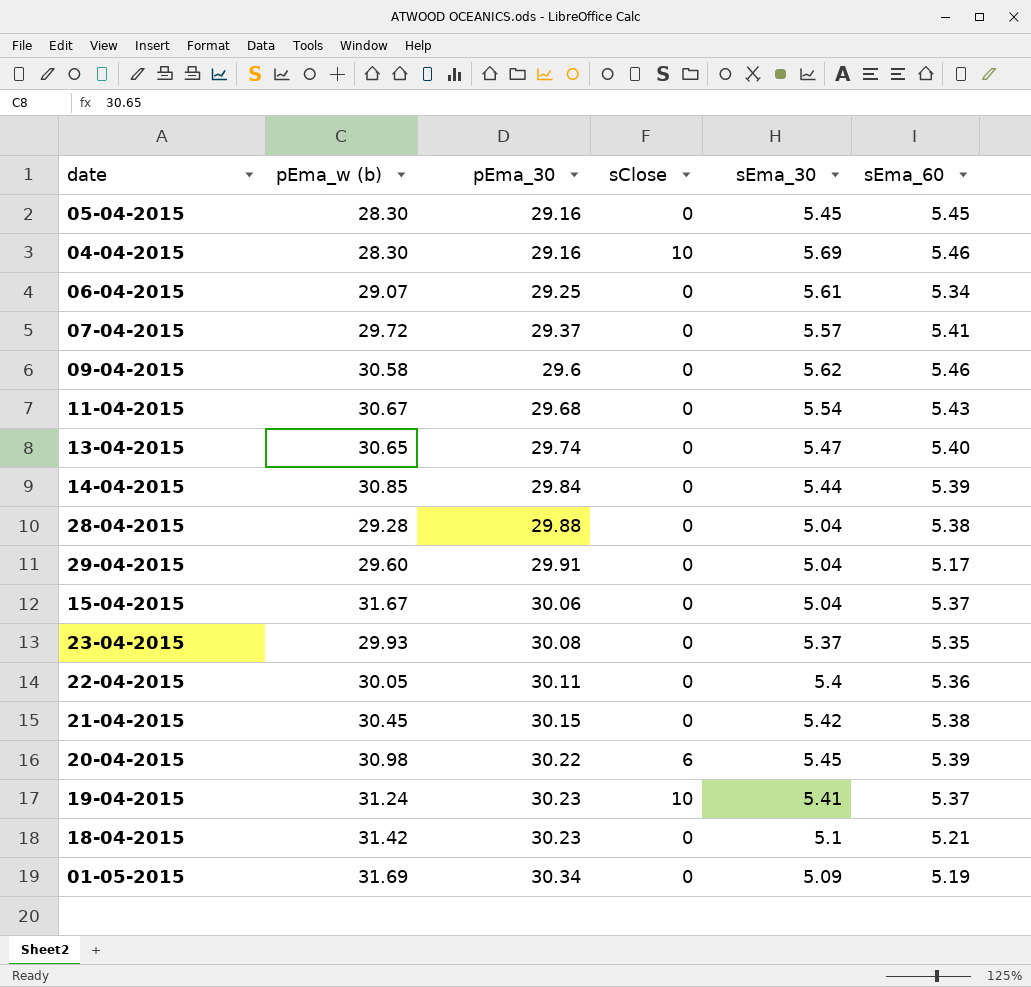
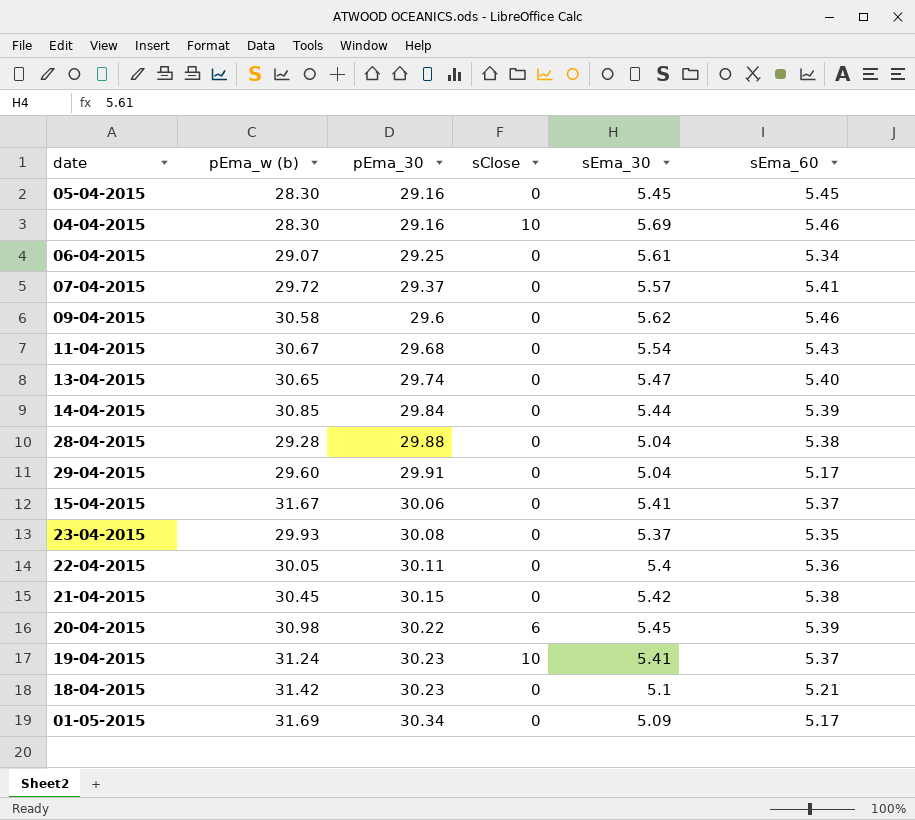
15-04-2015 | sEma_30: 5.04 -> 5.41
01-05-2015 | sEma_60: 5.19 -> 5.17

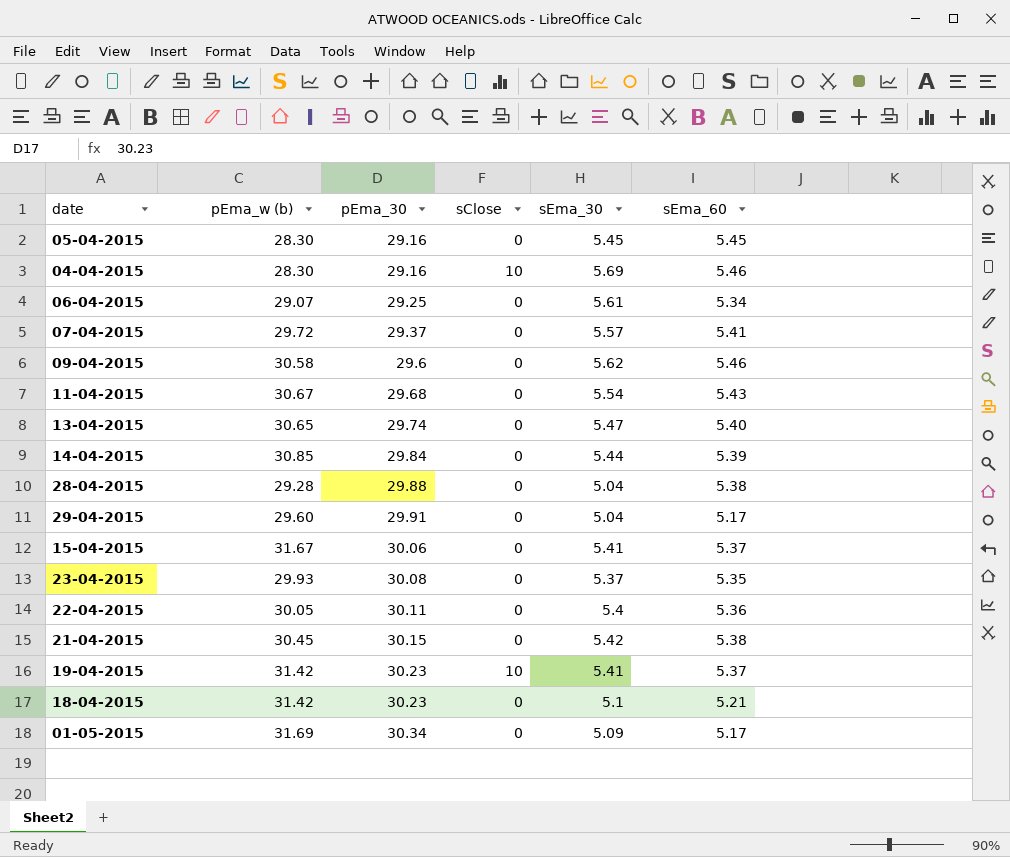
row 20-04-2015: 30.98 | 30.22 | 6 | 5.45 | 5.39 -> none
19-04-2015 | pEma_w (b): 31.24 -> 31.42

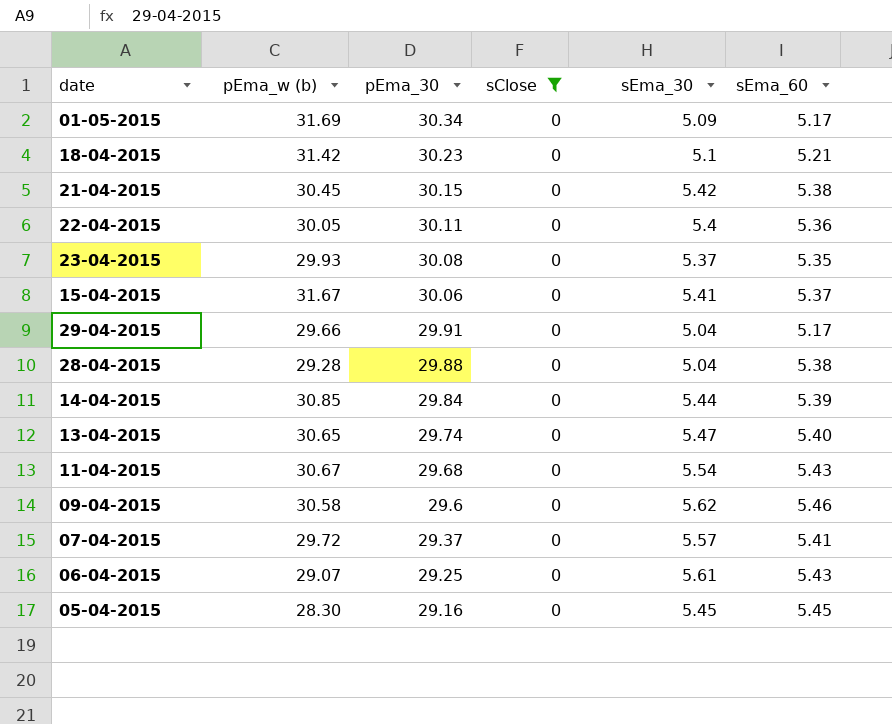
filter: none -> sClose = 0
row order: pEma_30 ascending -> pEma_30 descending
29-04-2015 | pEma_w (b): 29.60 -> 29.66
06-04-2015 | sEma_60: 5.34 -> 5.43

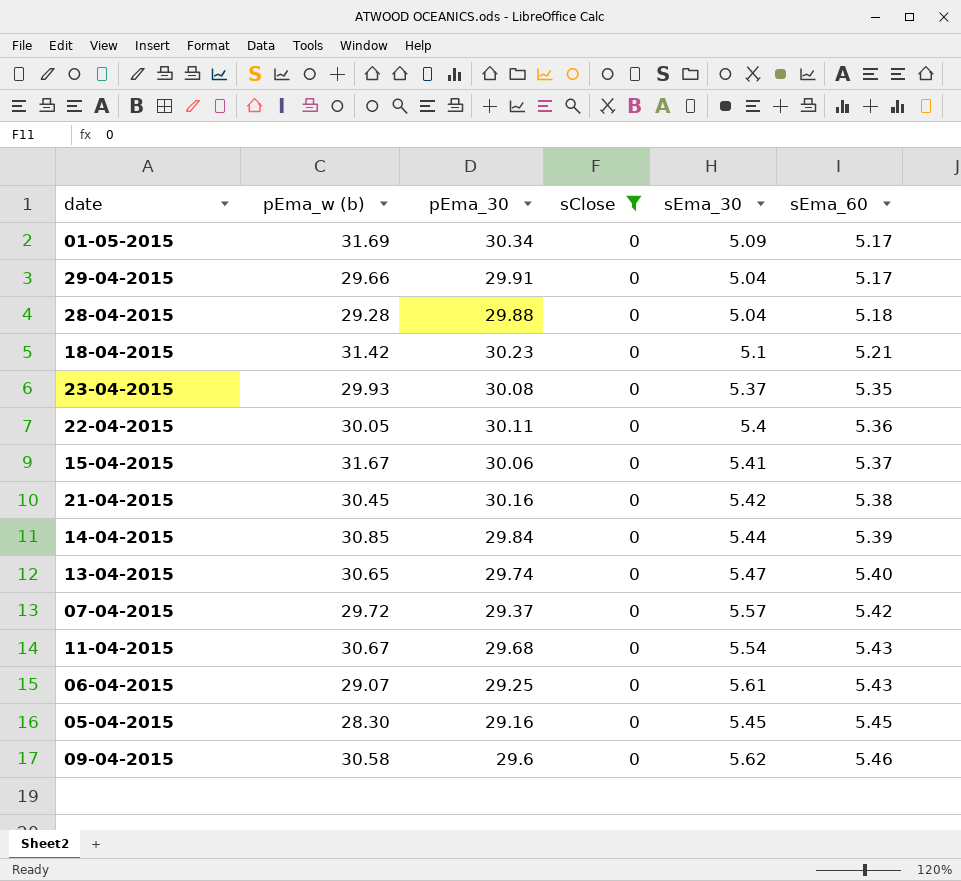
row order: pEma_30 descending -> sEma_60 ascending
28-04-2015 | sEma_60: 5.38 -> 5.18
21-04-2015 | pEma_30: 30.15 -> 30.16
07-04-2015 | sEma_60: 5.41 -> 5.42

